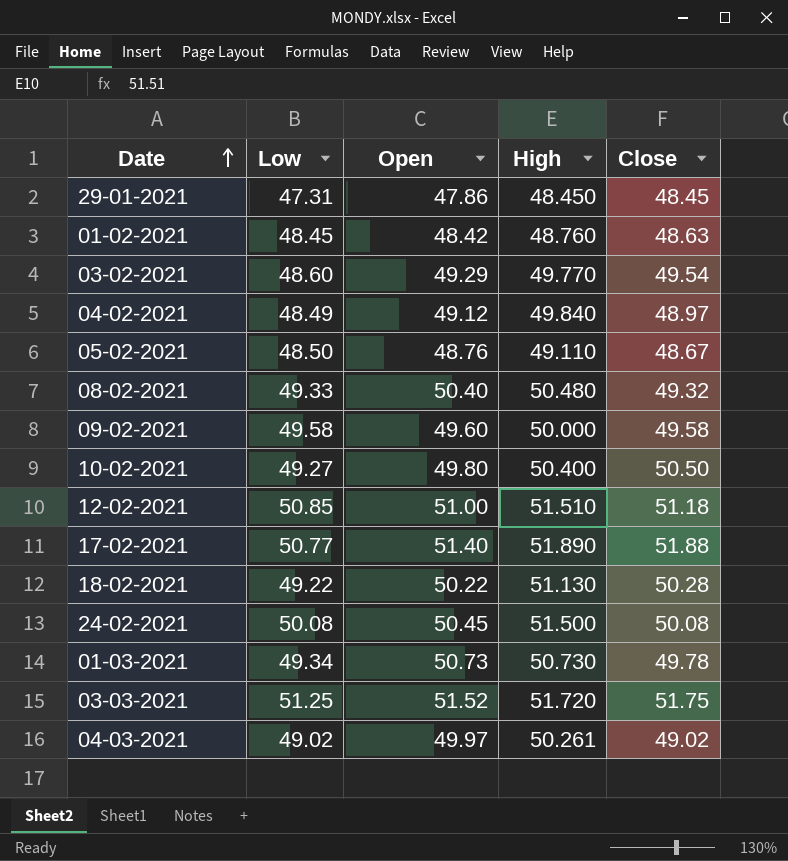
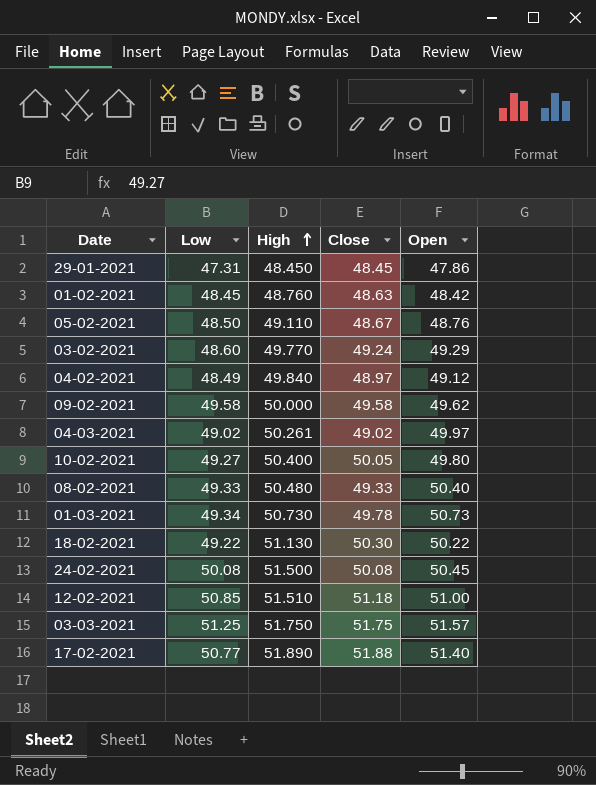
row order: Date ascending -> High ascending
column Open | position: 3 -> 5
03-02-2021 | Close: 49.54 -> 49.24
09-02-2021 | Open: 49.60 -> 49.62
10-02-2021 | Close: 50.50 -> 50.05
08-02-2021 | Close: 49.32 -> 49.33
18-02-2021 | Close: 50.28 -> 50.30
03-03-2021 | High: 51.720 -> 51.750
03-03-2021 | Open: 51.52 -> 51.57

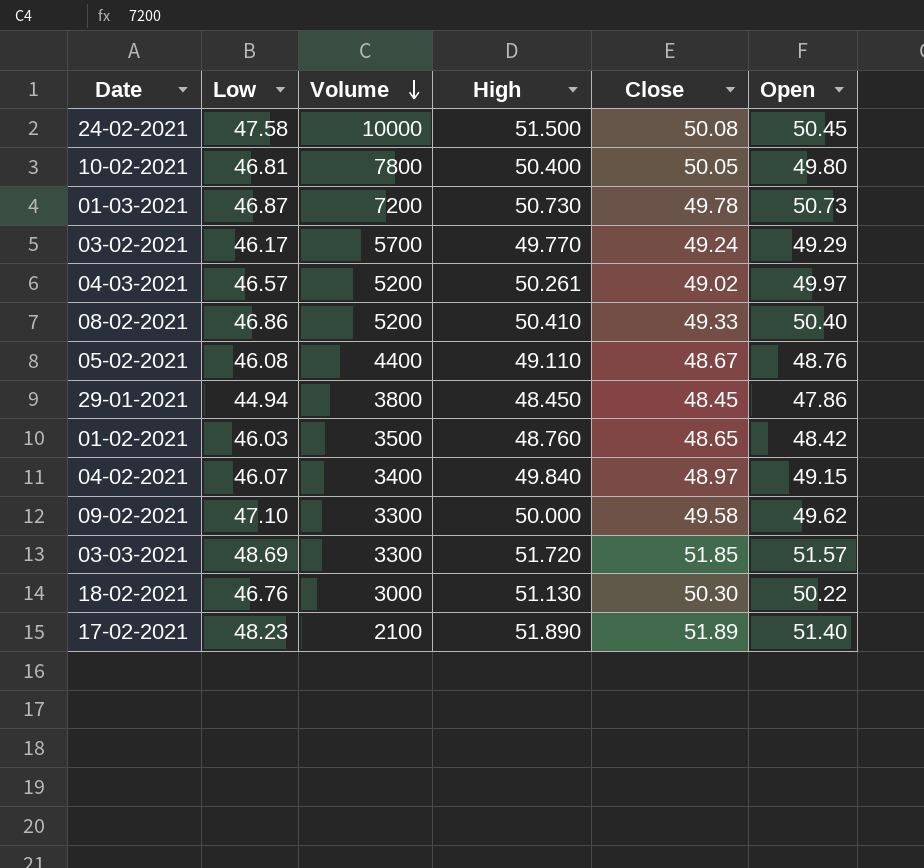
row order: High ascending -> Volume descending
column Volume | position: none -> 3
row 12-02-2021: 50.85 | 51.510 | 51.18 | 51.00 -> none
24-02-2021 | Low: 50.08 -> 47.58
10-02-2021 | Low: 49.27 -> 46.81
01-03-2021 | Low: 49.34 -> 46.87
03-02-2021 | Low: 48.60 -> 46.17
04-03-2021 | Low: 49.02 -> 46.57
08-02-2021 | Low: 49.33 -> 46.86
08-02-2021 | High: 50.480 -> 50.410
05-02-2021 | Low: 48.50 -> 46.08
29-01-2021 | Low: 47.31 -> 44.94
01-02-2021 | Low: 48.45 -> 46.03
01-02-2021 | Close: 48.63 -> 48.65
04-02-2021 | Low: 48.49 -> 46.07
04-02-2021 | Open: 49.12 -> 49.15
09-02-2021 | Low: 49.58 -> 47.10
03-03-2021 | Low: 51.25 -> 48.69
03-03-2021 | High: 51.750 -> 51.720
03-03-2021 | Close: 51.75 -> 51.85
18-02-2021 | Low: 49.22 -> 46.76
17-02-2021 | Low: 50.77 -> 48.23
17-02-2021 | Close: 51.88 -> 51.89

